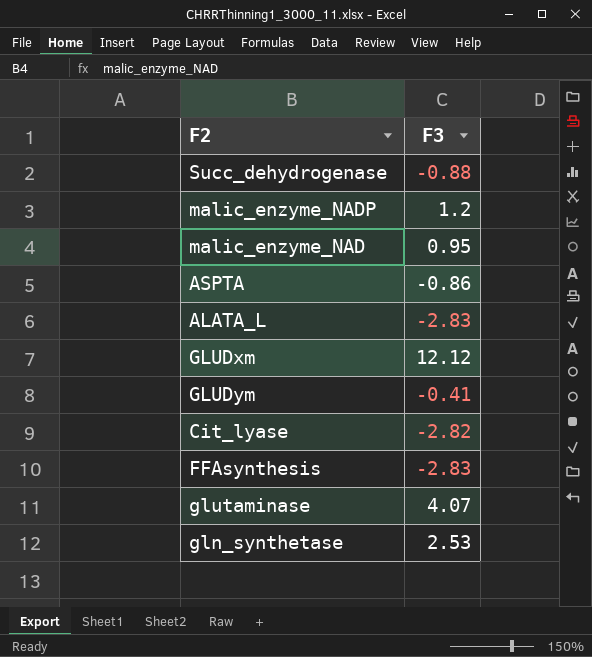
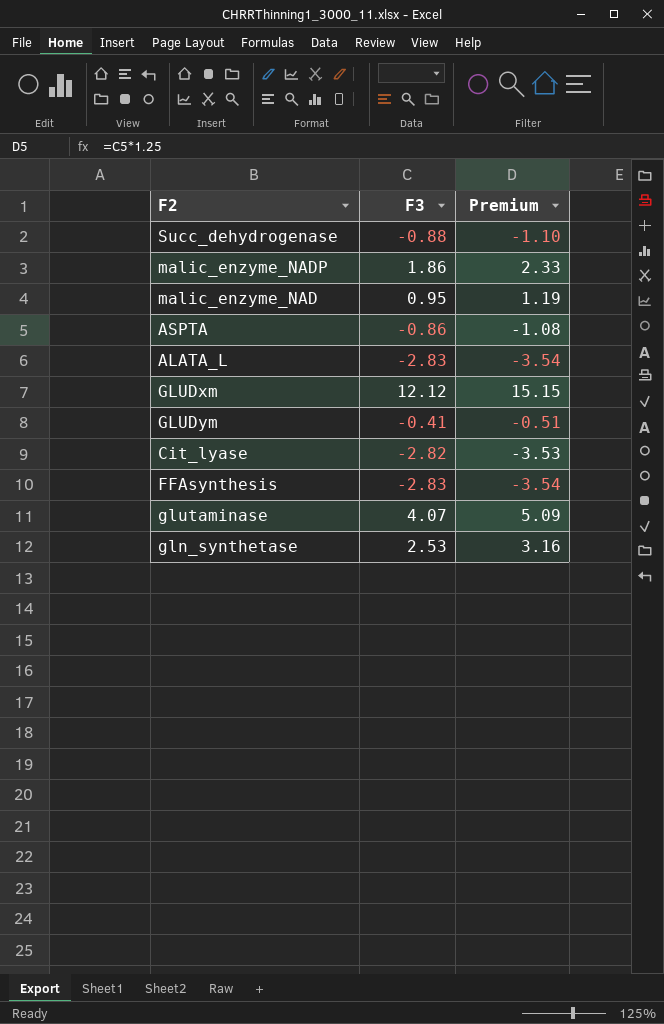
column Premium | formula: none -> [F3] * 1.25
malic_enzyme_NADP | F3: 1.2 -> 1.86

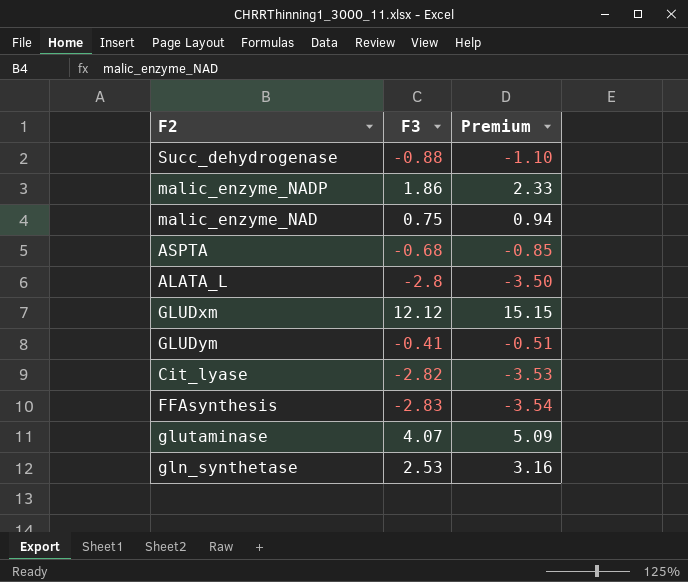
malic_enzyme_NAD | F3: 0.95 -> 0.75
malic_enzyme_NAD | Premium: 1.19 -> 0.94
ASPTA | F3: -0.86 -> -0.68
ASPTA | Premium: -1.08 -> -0.85
ALATA_L | F3: -2.83 -> -2.8
ALATA_L | Premium: -3.54 -> -3.50

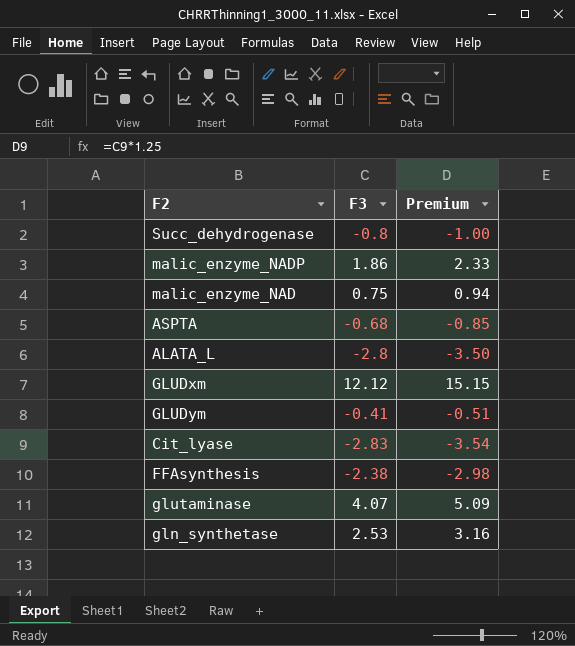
Succ_dehydrogenase | F3: -0.88 -> -0.8
Succ_dehydrogenase | Premium: -1.10 -> -1.00
Cit_lyase | F3: -2.82 -> -2.83
Cit_lyase | Premium: -3.53 -> -3.54
FFAsynthesis | F3: -2.83 -> -2.38
FFAsynthesis | Premium: -3.54 -> -2.98

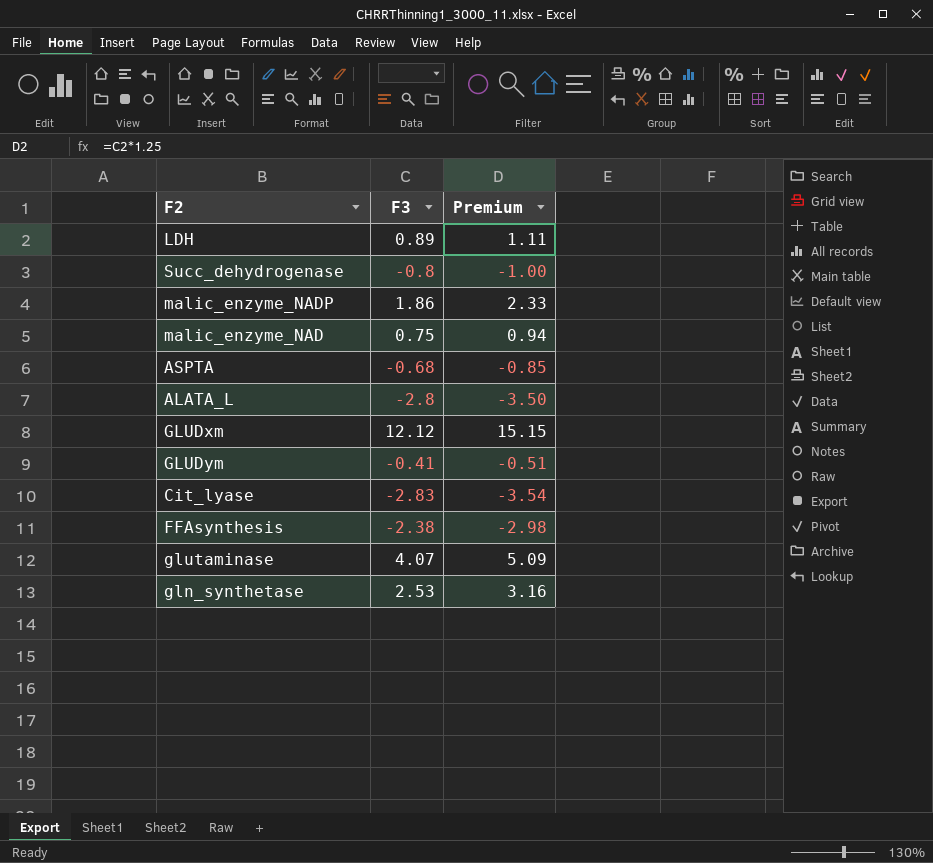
row LDH: none -> 0.89 | 1.11

